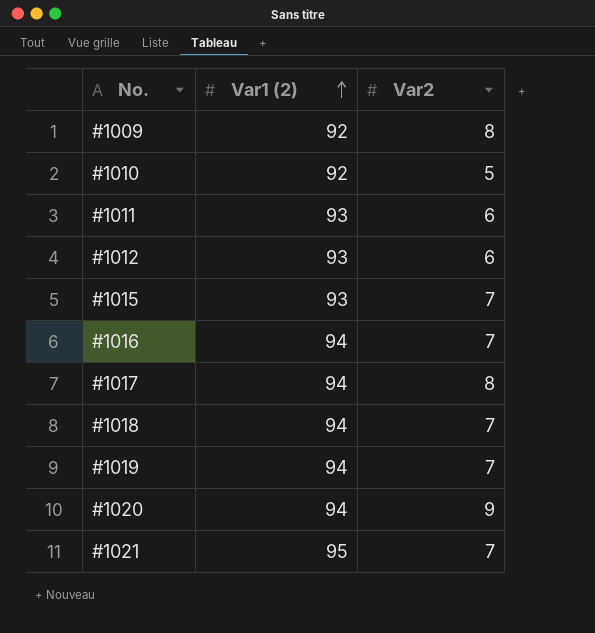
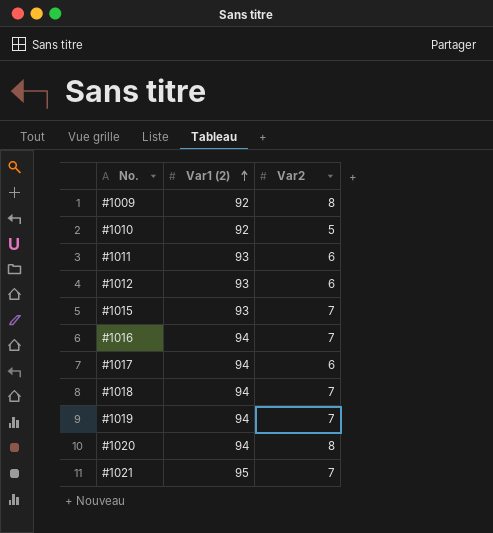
#1017 | Var2: 8 -> 6
#1020 | Var2: 9 -> 8

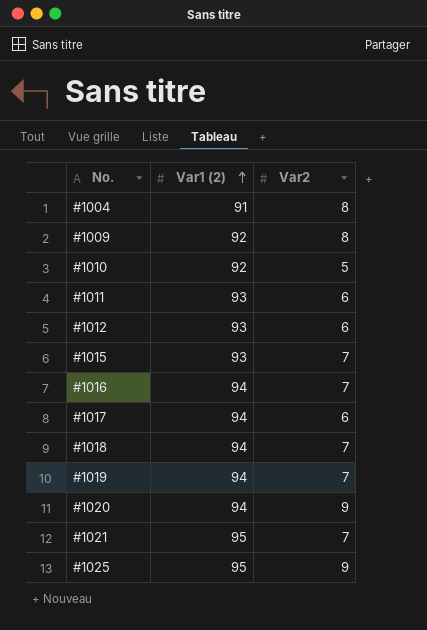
row #1004: none -> 91 | 8
#1020 | Var2: 8 -> 9
row #1025: none -> 95 | 9

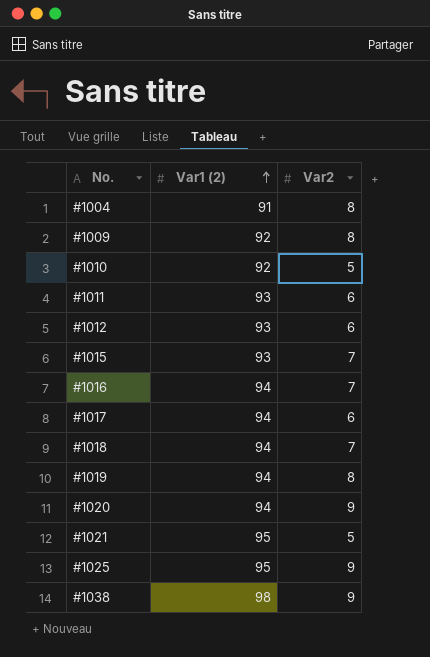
#1019 | Var2: 7 -> 8
#1021 | Var2: 7 -> 5
row #1038: none -> 98 | 9

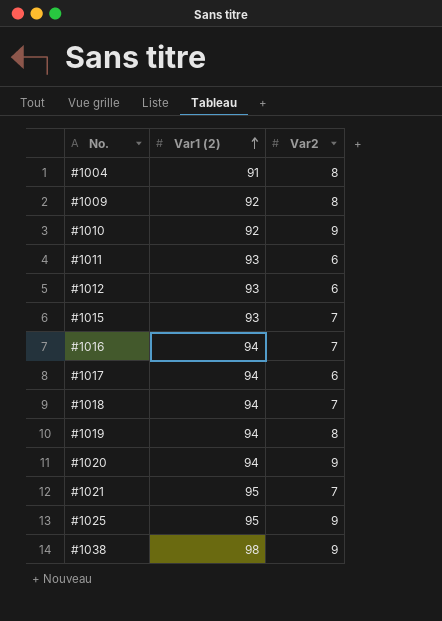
#1010 | Var2: 5 -> 9
#1021 | Var2: 5 -> 7

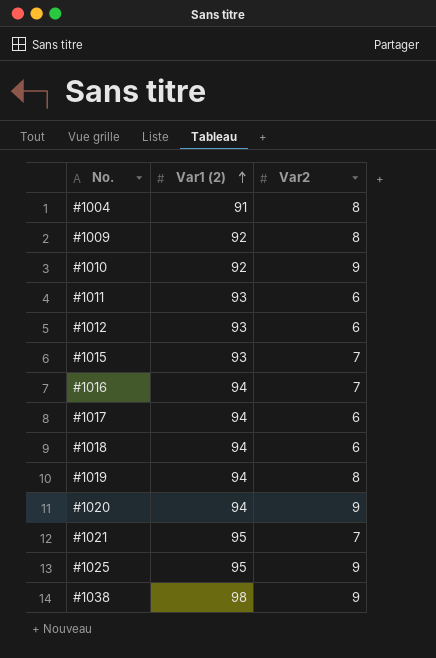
#1018 | Var2: 7 -> 6

